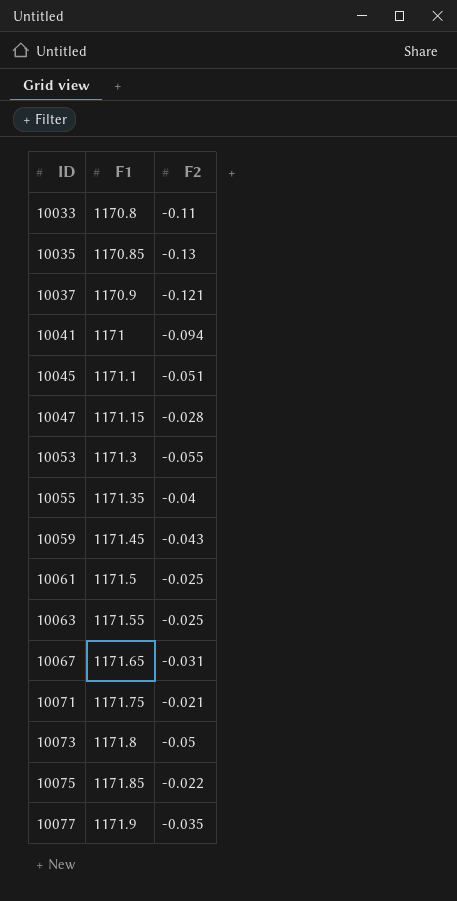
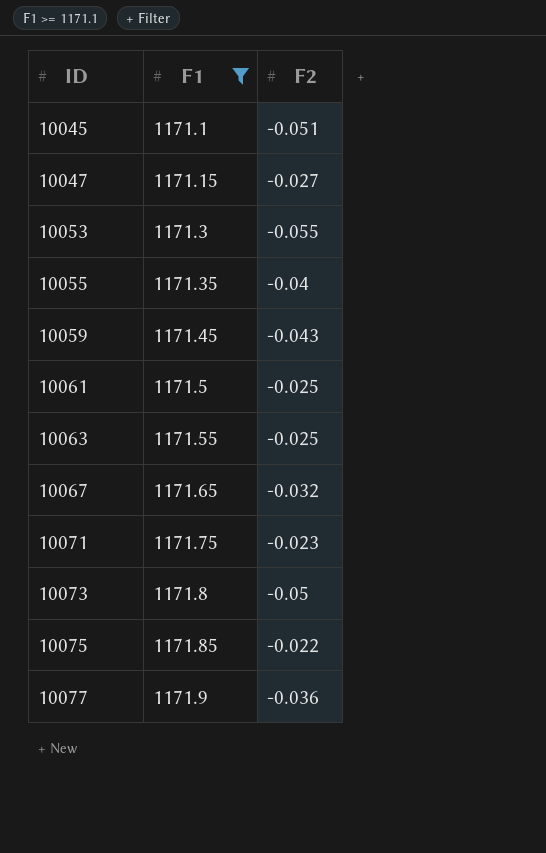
filter: none -> F1 >= 1171.1
10047 | F2: -0.028 -> -0.027
10067 | F2: -0.031 -> -0.032
10071 | F2: -0.021 -> -0.023
10077 | F2: -0.035 -> -0.036

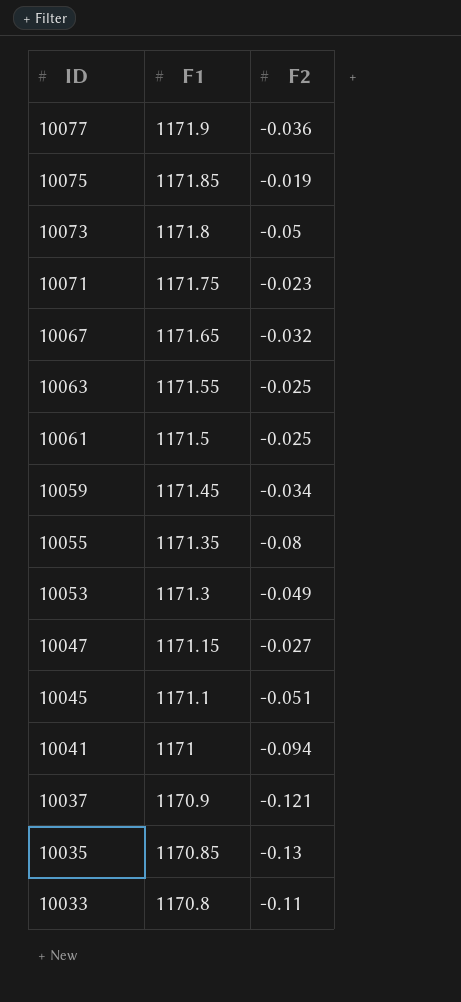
filter: F1 >= 1171.1 -> none
row order: ID ascending -> ID descending
10075 | F2: -0.022 -> -0.019
10059 | F2: -0.043 -> -0.034
10055 | F2: -0.04 -> -0.08
10053 | F2: -0.055 -> -0.049

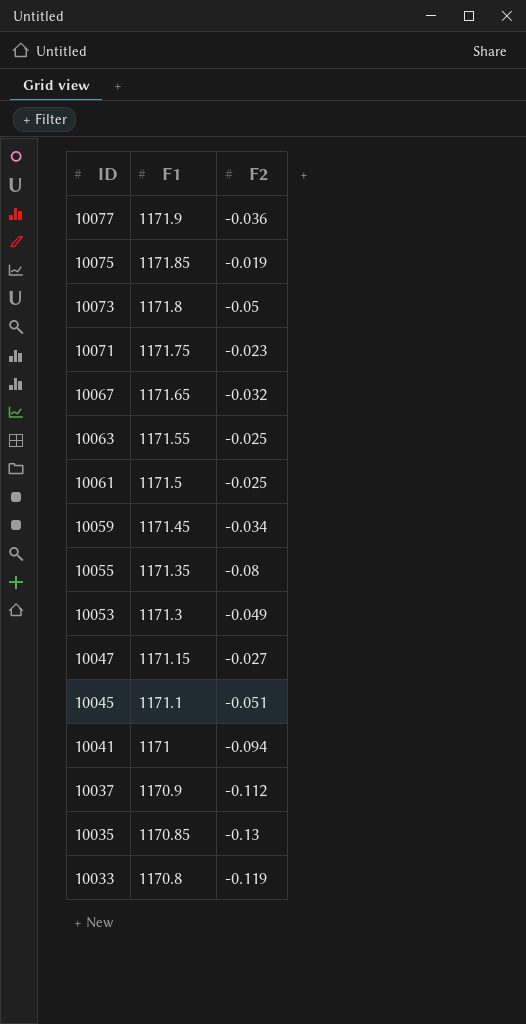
10037 | F2: -0.121 -> -0.112
10033 | F2: -0.11 -> -0.119

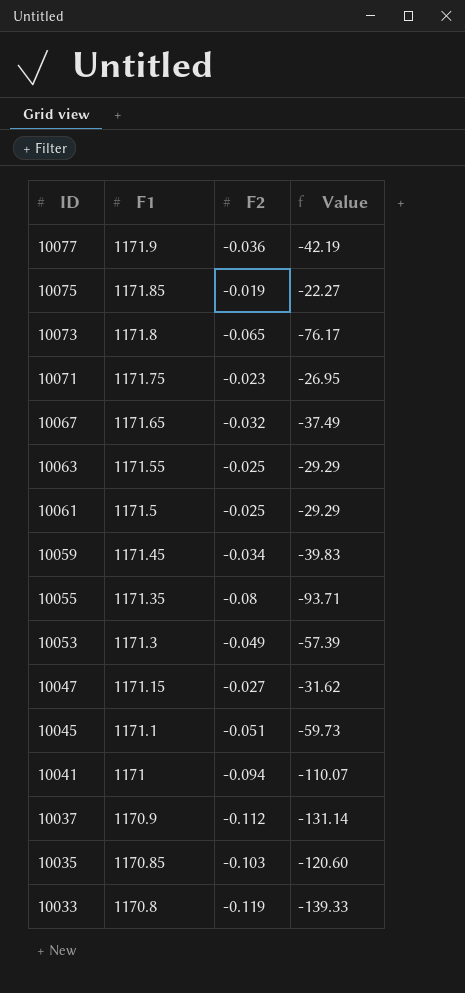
column Value | formula: none -> [F1] * [F2]
10073 | F2: -0.05 -> -0.065
10035 | F2: -0.13 -> -0.103

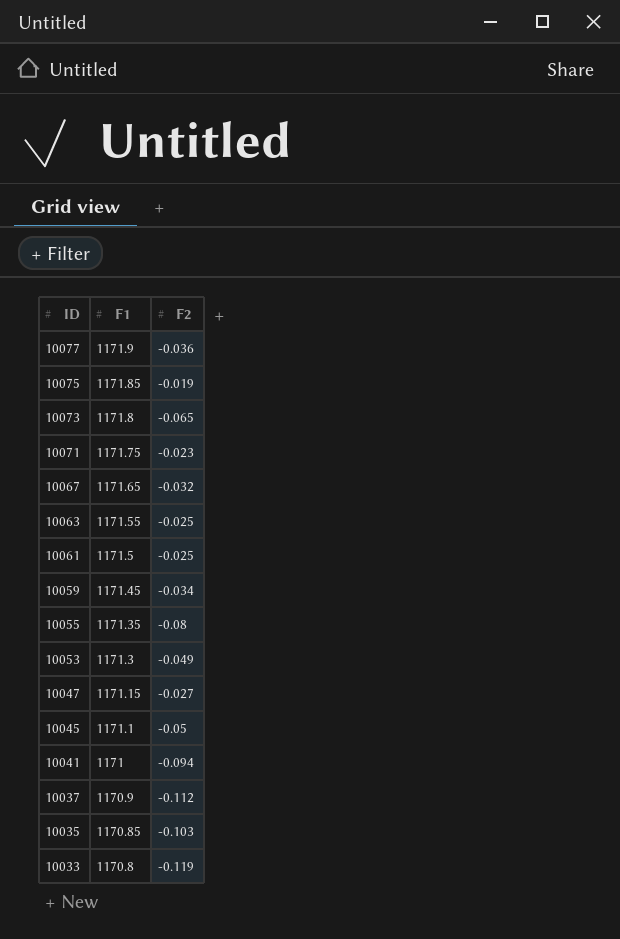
column Value | formula: [F1] * [F2] -> none
10045 | F2: -0.051 -> -0.05

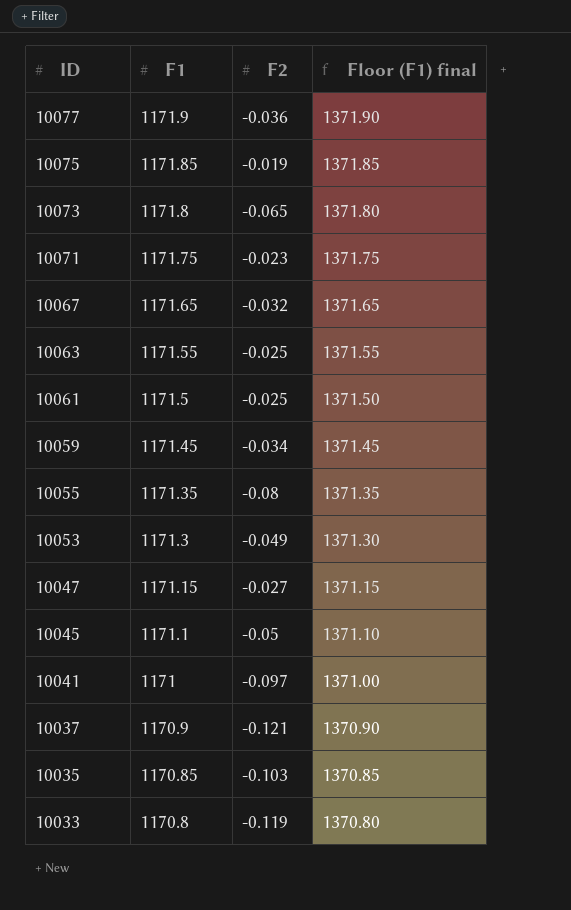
column Floor (F1) final | formula: none -> [F1] + 200
10041 | F2: -0.094 -> -0.097
10037 | F2: -0.112 -> -0.121

